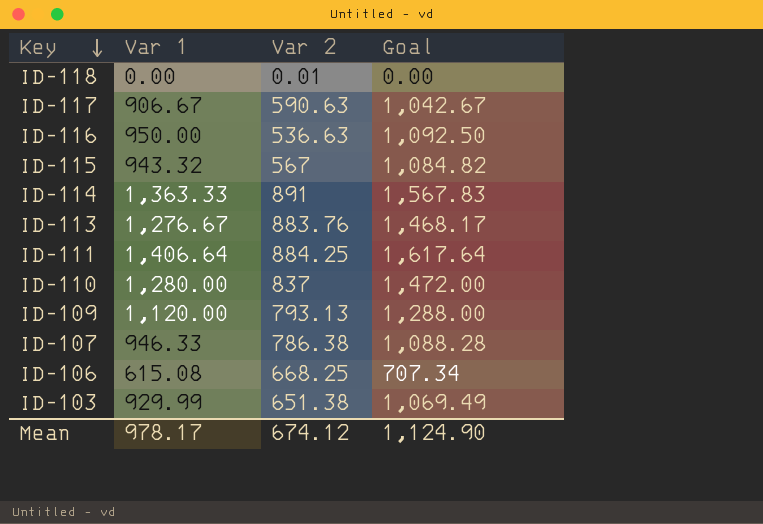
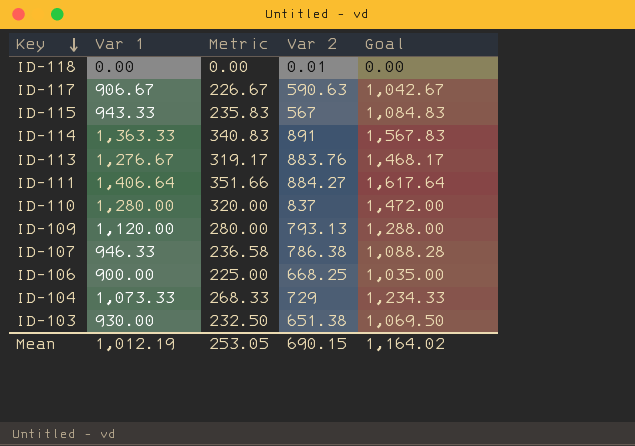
column Metric | formula: none -> [Var 1] * 0.25
row ID-116: 950.00 | 536.63 | 1,092.50 -> none
ID-115 | Var 1: 943.32 -> 943.33
ID-115 | Goal: 1,084.82 -> 1,084.83
ID-111 | Var 2: 884.25 -> 884.27
ID-106 | Var 1: 615.08 -> 900.00
ID-106 | Goal: 707.34 -> 1,035.00
row ID-104: none -> 1,073.33 | 268.33 | 729 | 1,234.33
ID-103 | Var 1: 929.99 -> 930.00
ID-103 | Goal: 1,069.49 -> 1,069.50
Mean | Var 1: 978.17 -> 1,012.19
Mean | Var 2: 674.12 -> 690.15
Mean | Goal: 1,124.90 -> 1,164.02

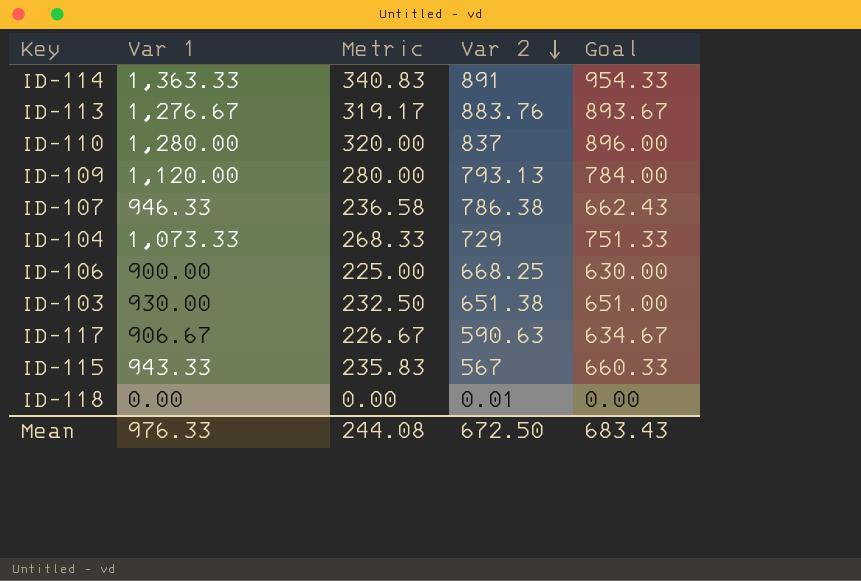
row order: Key descending -> Var 2 descending
column Goal | formula: [Var 1] * 1.15 -> [Var 1] * 0.7
row ID-111: 1,406.64 | 351.66 | 884.27 | 1,617.64 -> none
Mean | Var 1: 1,012.19 -> 976.33
Mean | Metric: 253.05 -> 244.08
Mean | Var 2: 690.15 -> 672.50
Mean | Goal: 1,164.02 -> 683.43

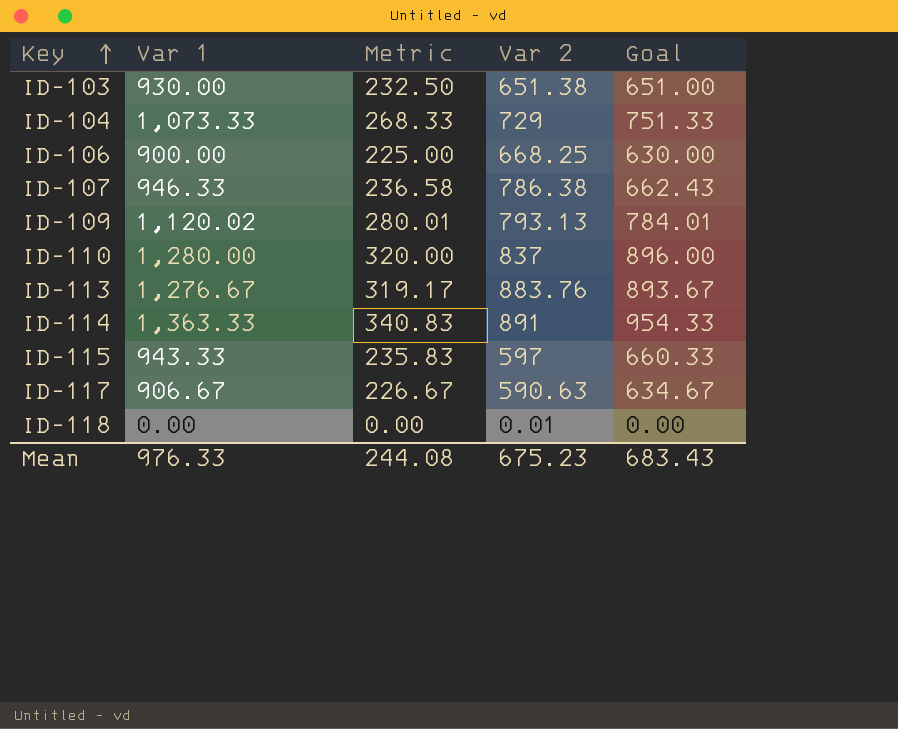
row order: Var 2 descending -> Key ascending
ID-109 | Var 1: 1,120.00 -> 1,120.02
ID-109 | Metric: 280.00 -> 280.01
ID-109 | Goal: 784.00 -> 784.01
ID-115 | Var 2: 567 -> 597
Mean | Var 2: 672.50 -> 675.23

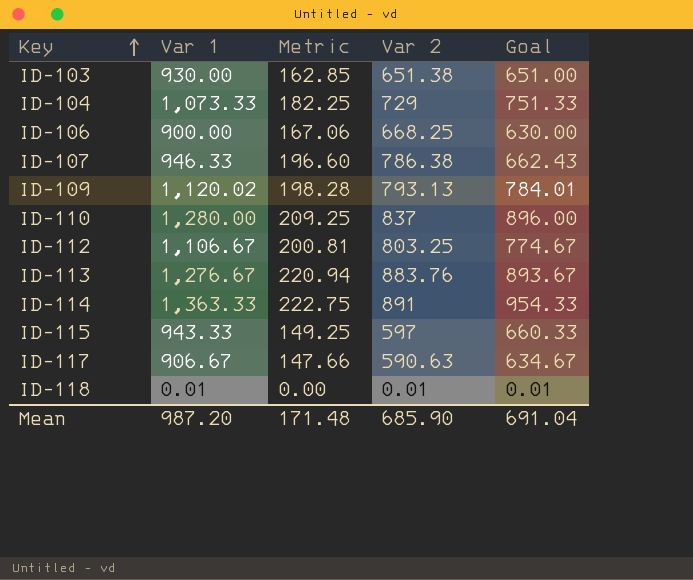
column Metric | formula: [Var 1] * 0.25 -> [Var 2] * 0.25
row ID-112: none -> 1,106.67 | 200.81 | 803.25 | 774.67
ID-118 | Var 1: 0.00 -> 0.01
ID-118 | Goal: 0.00 -> 0.01
Mean | Var 1: 976.33 -> 987.20
Mean | Metric: 244.08 -> 171.48
Mean | Var 2: 675.23 -> 685.90
Mean | Goal: 683.43 -> 691.04

